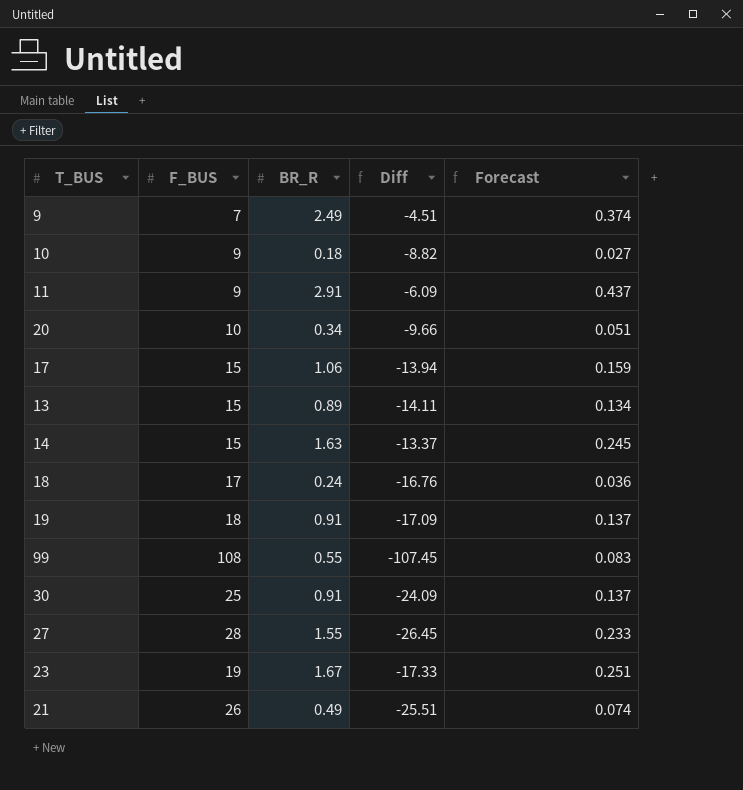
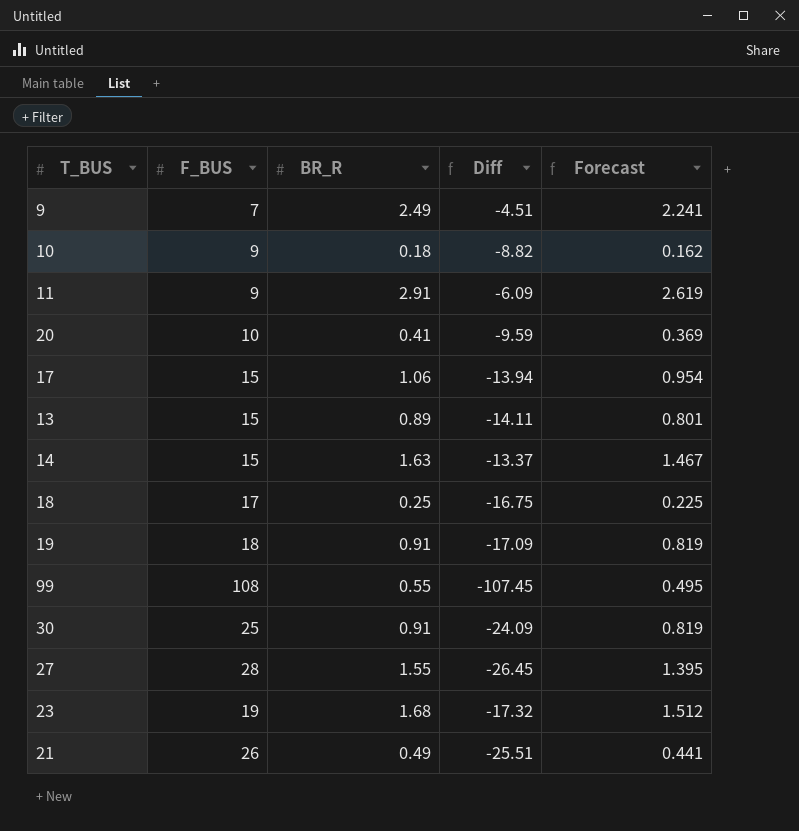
column Forecast | formula: [BR_R] * 0.15 -> [BR_R] * 0.9
20 | BR_R: 0.34 -> 0.41
20 | Diff: -9.66 -> -9.59
18 | BR_R: 0.24 -> 0.25
18 | Diff: -16.76 -> -16.75
23 | BR_R: 1.67 -> 1.68
23 | Diff: -17.33 -> -17.32

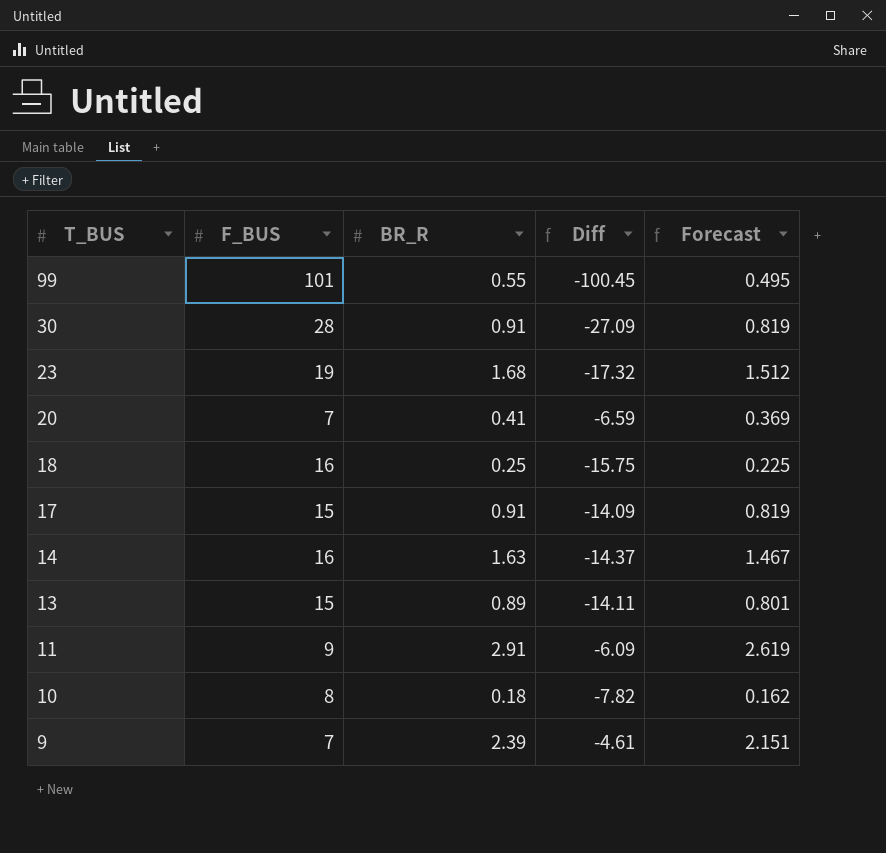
row order: none -> T_BUS descending
row 19: 18 | 0.91 | -17.09 | 0.819 -> none
row 27: 28 | 1.55 | -26.45 | 1.395 -> none
row 21: 26 | 0.49 | -25.51 | 0.441 -> none
99 | F_BUS: 108 -> 101
99 | Diff: -107.45 -> -100.45
30 | F_BUS: 25 -> 28
30 | Diff: -24.09 -> -27.09
20 | F_BUS: 10 -> 7
20 | Diff: -9.59 -> -6.59
18 | F_BUS: 17 -> 16
18 | Diff: -16.75 -> -15.75
17 | BR_R: 1.06 -> 0.91
17 | Diff: -13.94 -> -14.09
17 | Forecast: 0.954 -> 0.819
14 | F_BUS: 15 -> 16
14 | Diff: -13.37 -> -14.37
10 | F_BUS: 9 -> 8
10 | Diff: -8.82 -> -7.82
9 | BR_R: 2.49 -> 2.39
9 | Diff: -4.51 -> -4.61
9 | Forecast: 2.241 -> 2.151

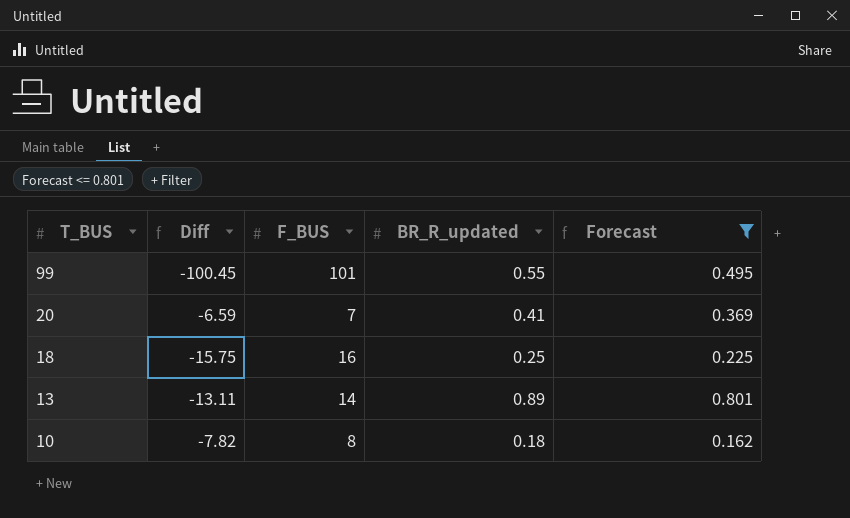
filter: none -> Forecast <= 0.801
column Diff | position: 4 -> 2
column name: BR_R -> BR_R_updated
13 | Diff: -14.11 -> -13.11
13 | F_BUS: 15 -> 14

